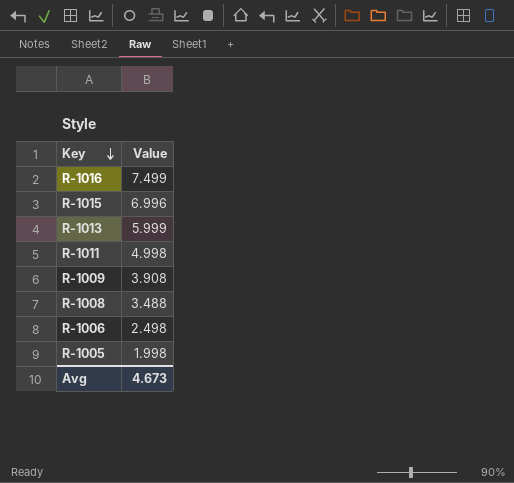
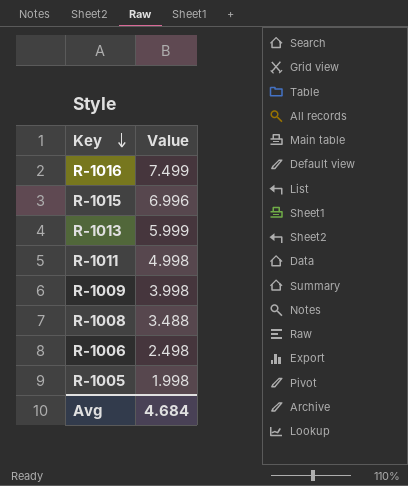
R-1009 | Value: 3.908 -> 3.998
Avg | Value: 4.673 -> 4.684

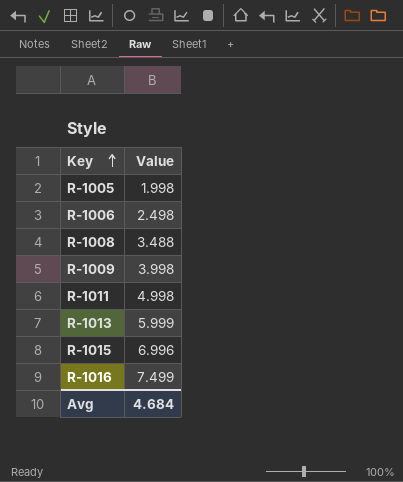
row order: Key descending -> Key ascending

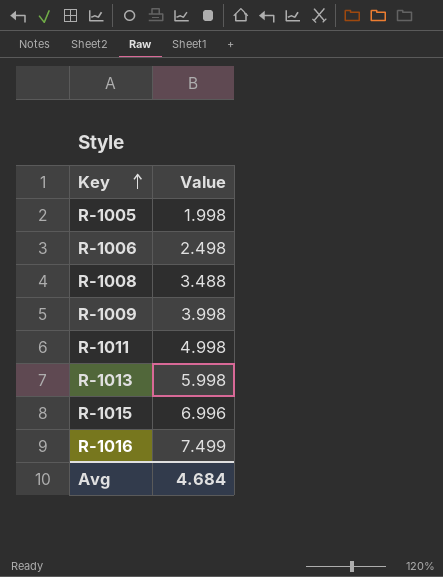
R-1013 | Value: 5.999 -> 5.998

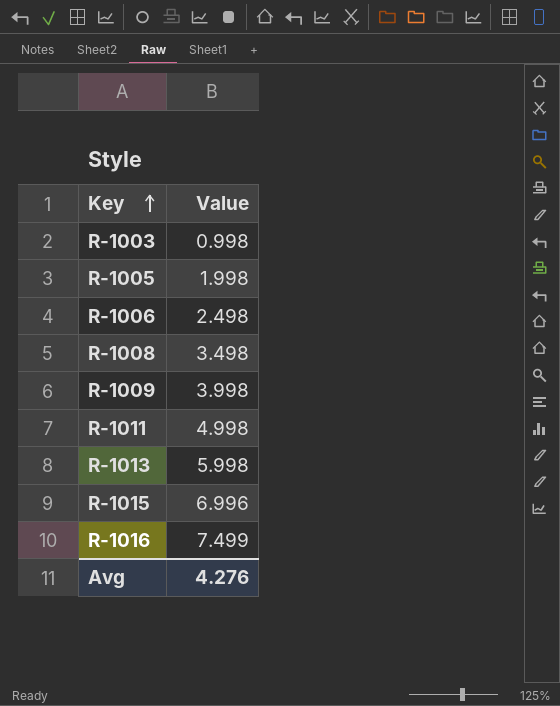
row R-1003: none -> 0.998
R-1008 | Value: 3.488 -> 3.498
Avg | Value: 4.684 -> 4.276

